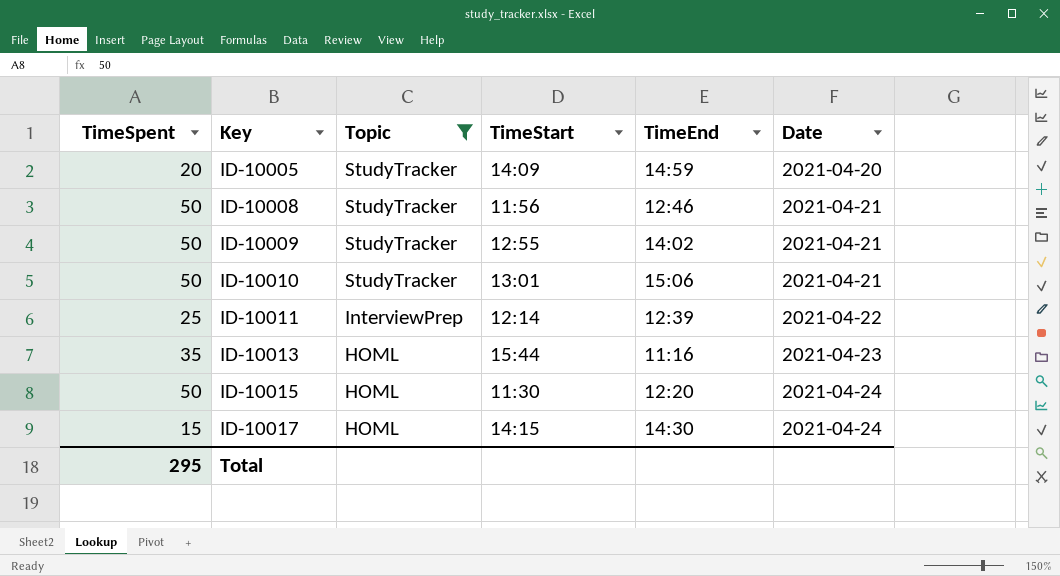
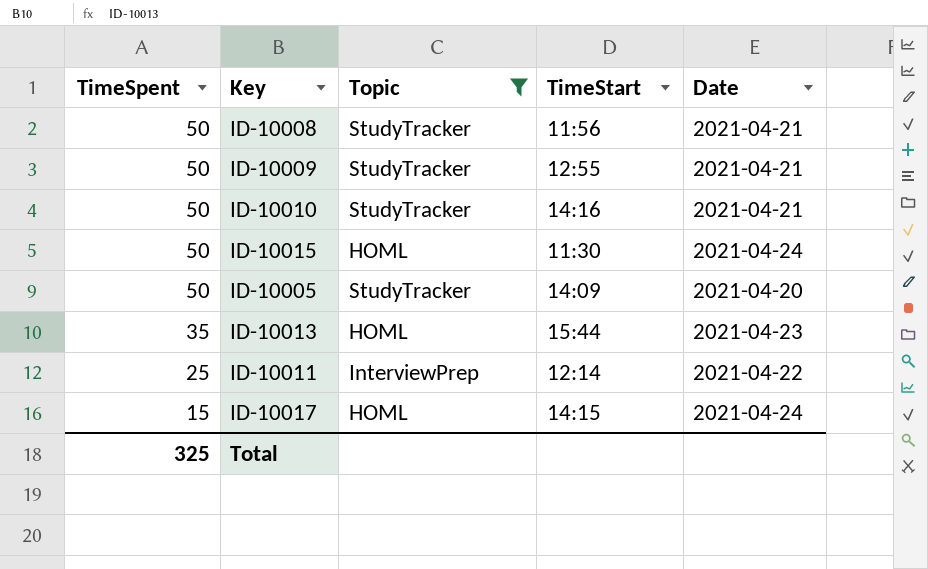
row order: Key ascending -> TimeSpent descending
column TimeEnd | position: 5 -> none
ID-10010 | TimeStart: 13:01 -> 14:16
ID-10005 | TimeSpent: 20 -> 50
Total | TimeSpent: 295 -> 325

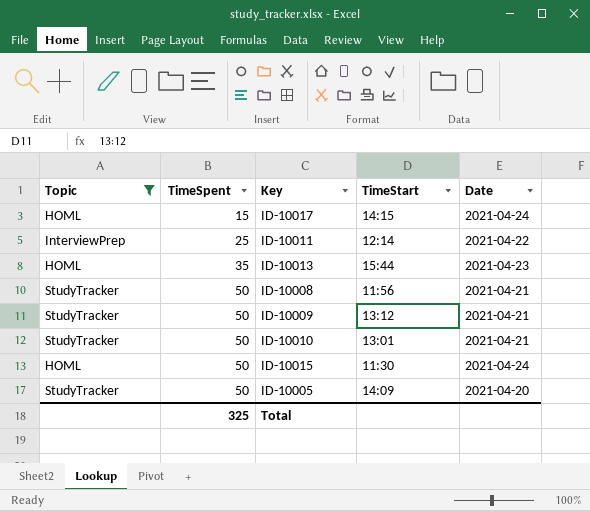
row order: TimeSpent descending -> TimeSpent ascending
column Topic | position: 3 -> 1
ID-10009 | TimeStart: 12:55 -> 13:12
ID-10010 | TimeStart: 14:16 -> 13:01

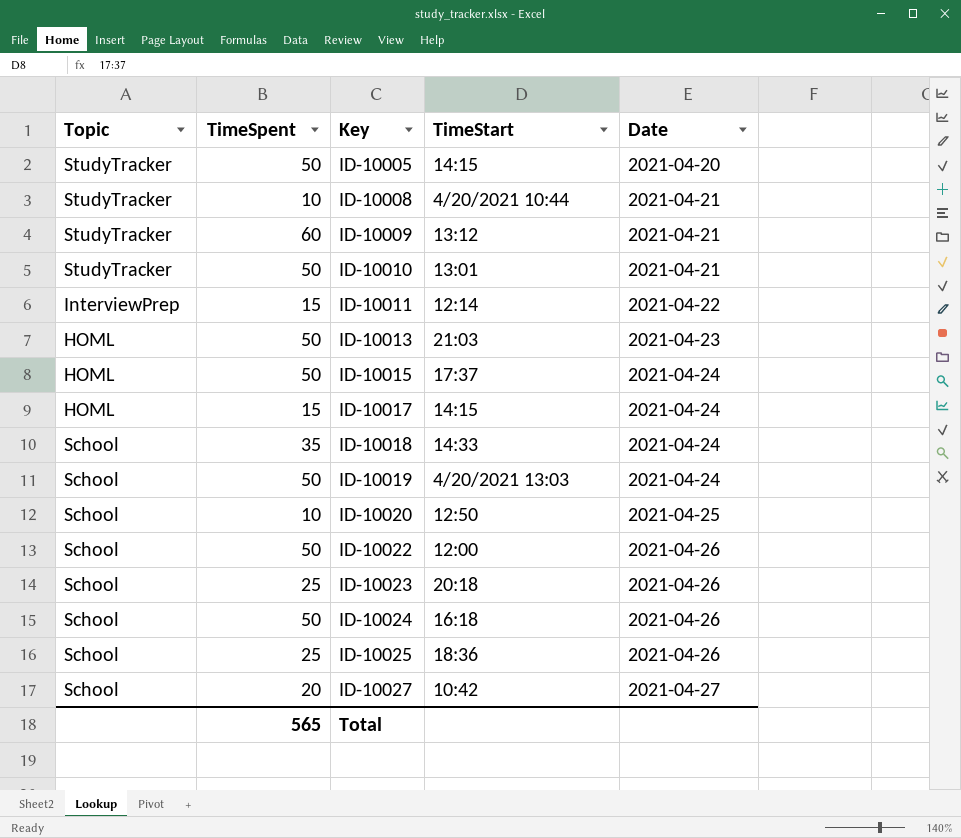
filter: Topic != School -> none
row order: TimeSpent ascending -> Key ascending
ID-10005 | TimeStart: 14:09 -> 14:15
ID-10008 | TimeSpent: 50 -> 10
ID-10008 | TimeStart: 11:56 -> 4/20/2021 10:44
ID-10009 | TimeSpent: 50 -> 60
ID-10011 | TimeSpent: 25 -> 15
ID-10013 | TimeSpent: 35 -> 50
ID-10013 | TimeStart: 15:44 -> 21:03
ID-10015 | TimeStart: 11:30 -> 17:37
Total | TimeSpent: 325 -> 565

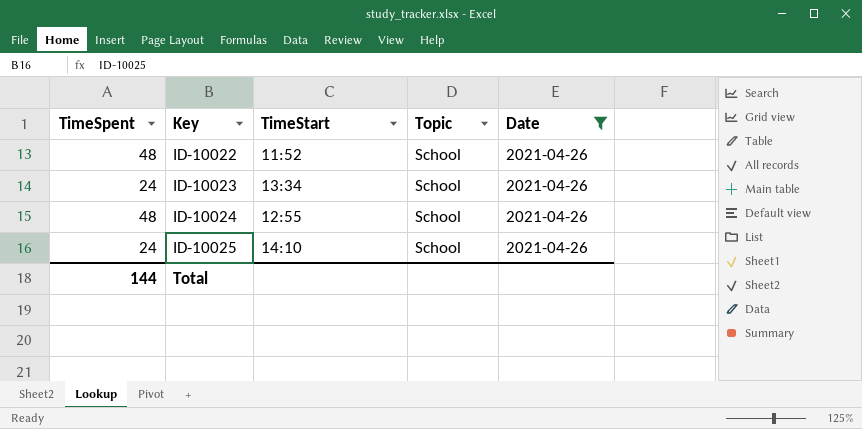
filter: none -> Date = 2021-04-26
column Topic | position: 1 -> 4
ID-10022 | TimeSpent: 50 -> 48
ID-10022 | TimeStart: 12:00 -> 11:52
ID-10023 | TimeSpent: 25 -> 24
ID-10023 | TimeStart: 20:18 -> 13:34
ID-10024 | TimeSpent: 50 -> 48
ID-10024 | TimeStart: 16:18 -> 12:55
ID-10025 | TimeSpent: 25 -> 24
ID-10025 | TimeStart: 18:36 -> 14:10
Total | TimeSpent: 565 -> 144

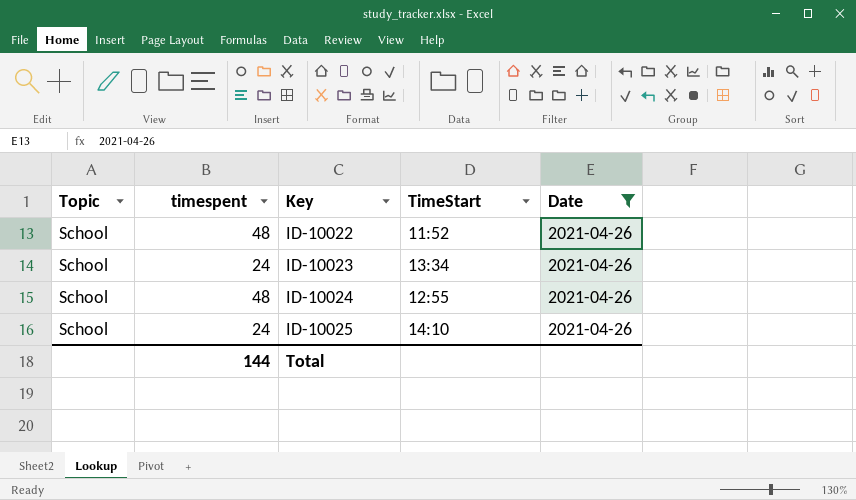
column Topic | position: 4 -> 1
column name: TimeSpent -> timespent

